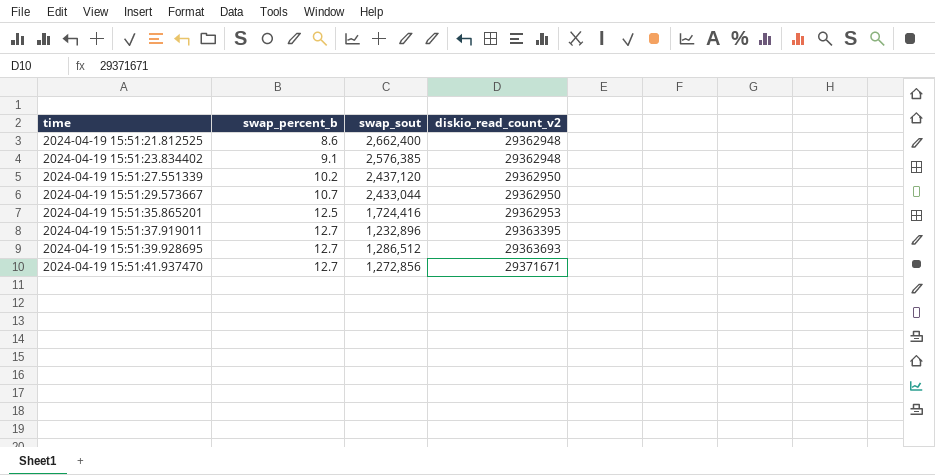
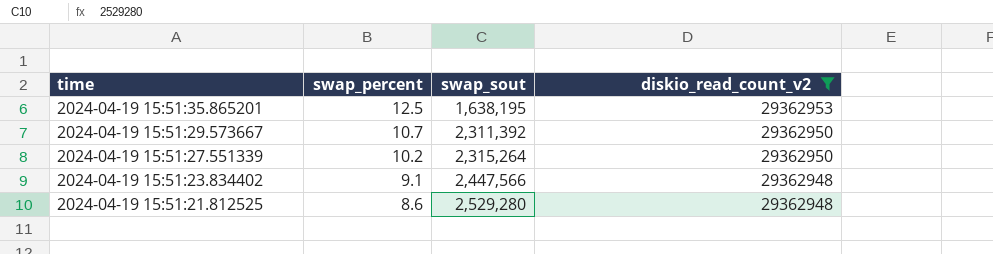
filter: none -> diskio_read_count_v2 <= 29362953
row order: time ascending -> time descending
column name: swap_percent_b -> swap_percent
2024-04-19 15:51:35.865201 | swap_sout: 1,724,416 -> 1,638,195
2024-04-19 15:51:29.573667 | swap_sout: 2,433,044 -> 2,311,392
2024-04-19 15:51:27.551339 | swap_sout: 2,437,120 -> 2,315,264
2024-04-19 15:51:23.834402 | swap_sout: 2,576,385 -> 2,447,566
2024-04-19 15:51:21.812525 | swap_sout: 2,662,400 -> 2,529,280

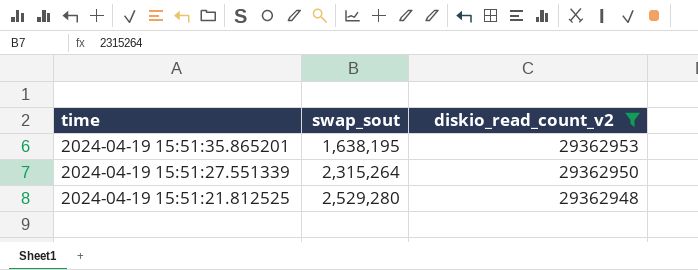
column swap_percent | position: 2 -> none
row 2024-04-19 15:51:29.573667: 10.7 | 2,311,392 | 29362950 -> none
row 2024-04-19 15:51:23.834402: 9.1 | 2,447,566 | 29362948 -> none

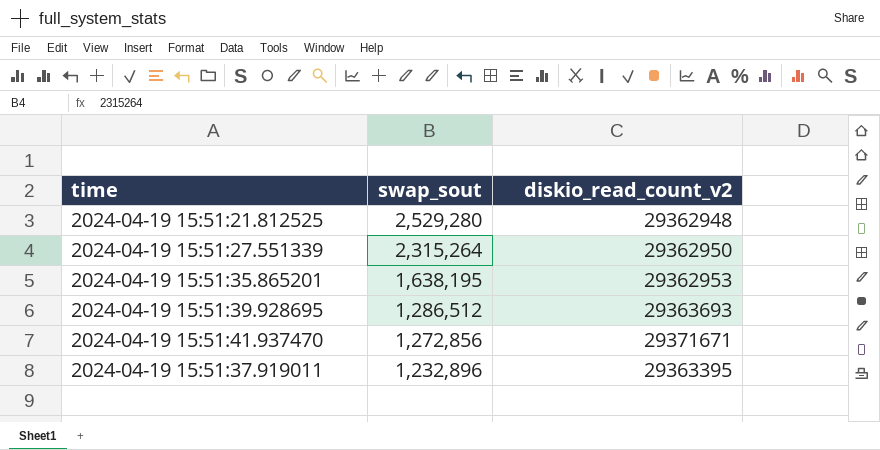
filter: diskio_read_count_v2 <= 29362953 -> none
row order: time descending -> swap_sout descending

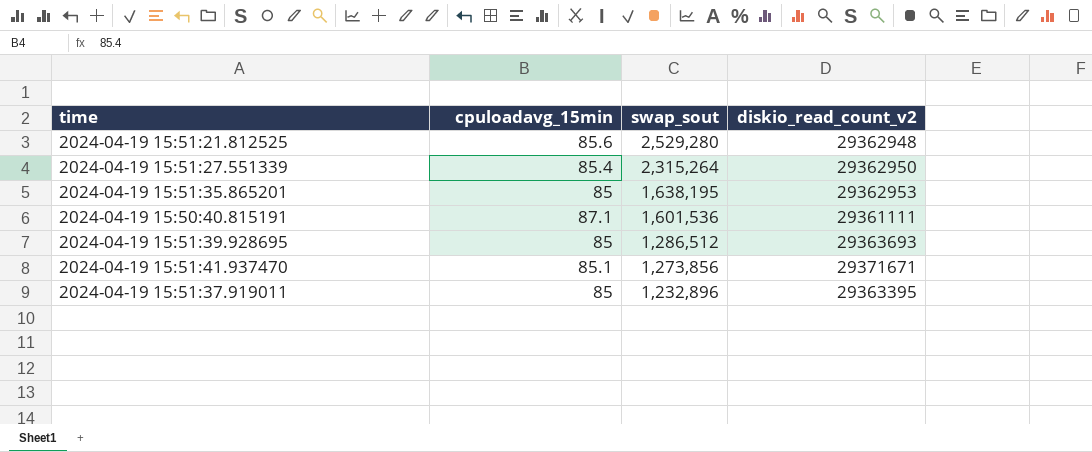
column cpuloadavg_15min | position: none -> 2
row 2024-04-19 15:50:40.815191: none -> 87.1 | 1,601,536 | 29361111
2024-04-19 15:51:41.937470 | swap_sout: 1,272,856 -> 1,273,856

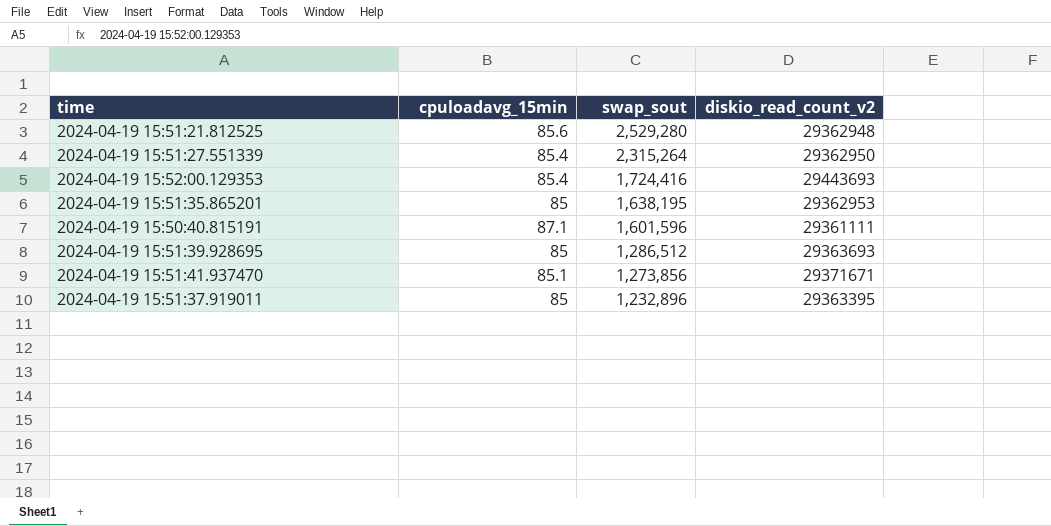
row 2024-04-19 15:52:00.129353: none -> 85.4 | 1,724,416 | 29443693
2024-04-19 15:50:40.815191 | swap_sout: 1,601,536 -> 1,601,596

